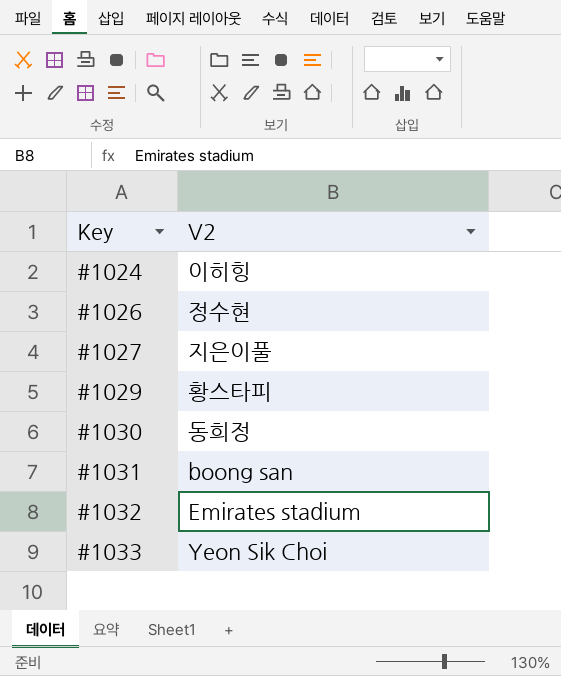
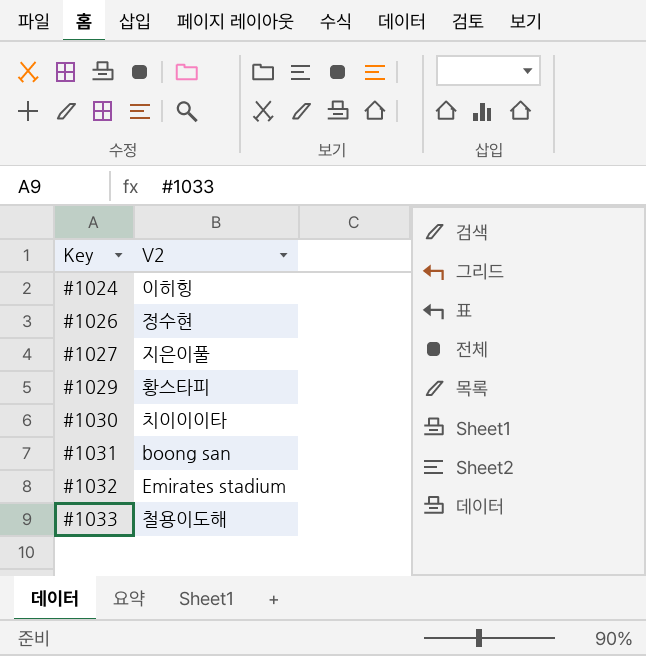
#1030 | V2: 동희정 -> 치이이이타
#1033 | V2: Yeon Sik Choi -> 철용이도해

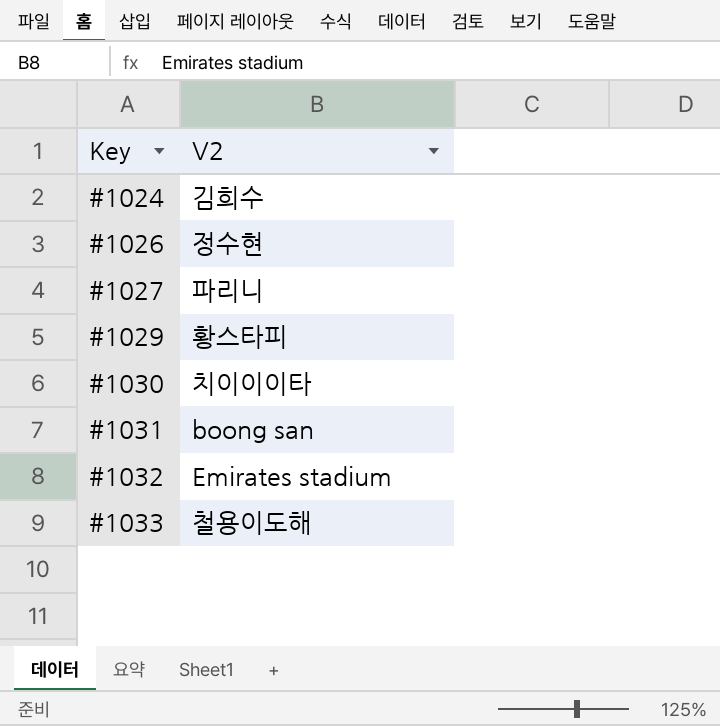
#1024 | V2: 이히힝 -> 김희수
#1027 | V2: 지은이풀 -> 파리니

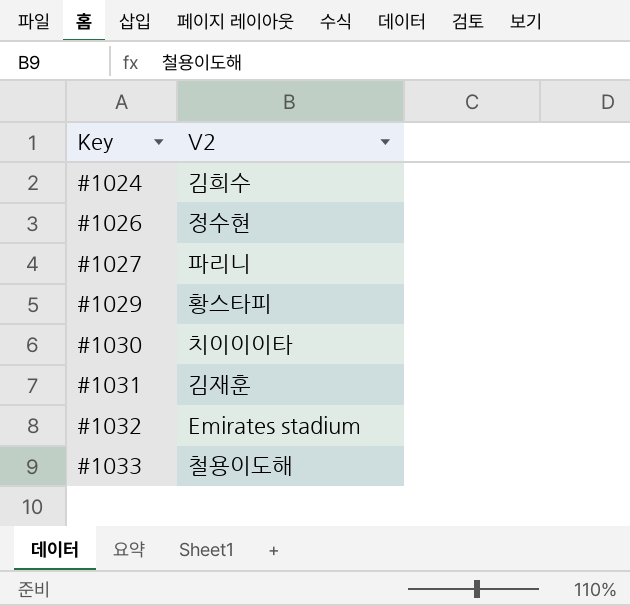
#1031 | V2: boong san -> 김재훈

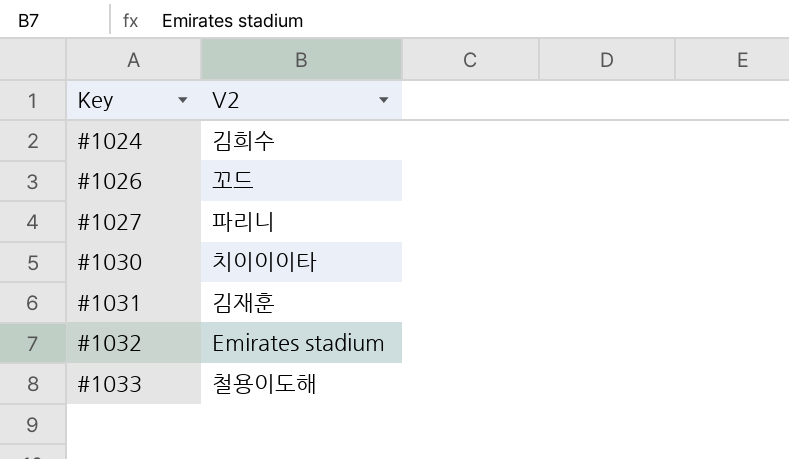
row #1029: 황스타피 -> none
#1026 | V2: 정수현 -> 꼬드

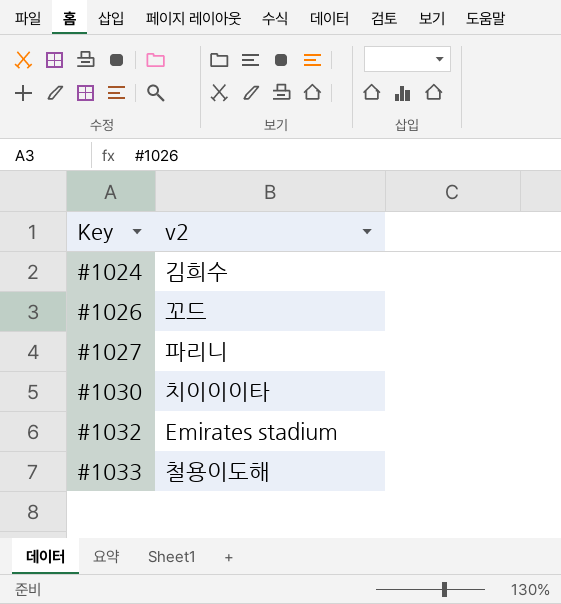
column name: V2 -> v2
row #1031: 김재훈 -> none

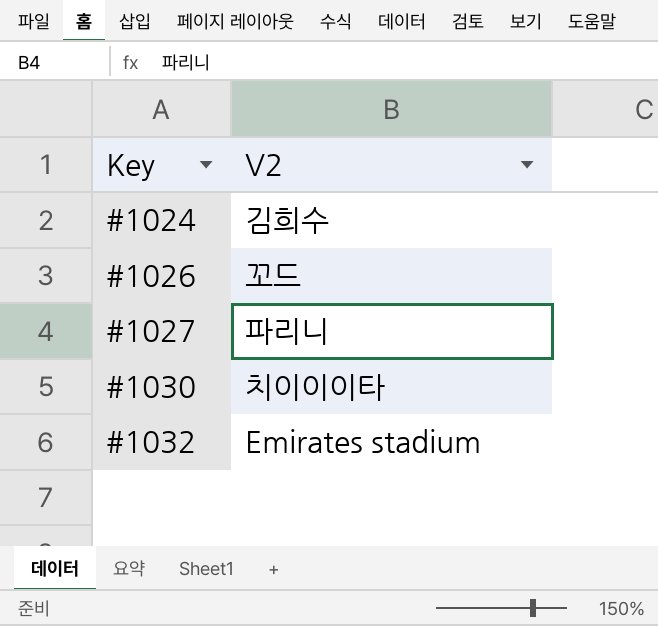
column name: v2 -> V2
row #1033: 철용이도해 -> none

